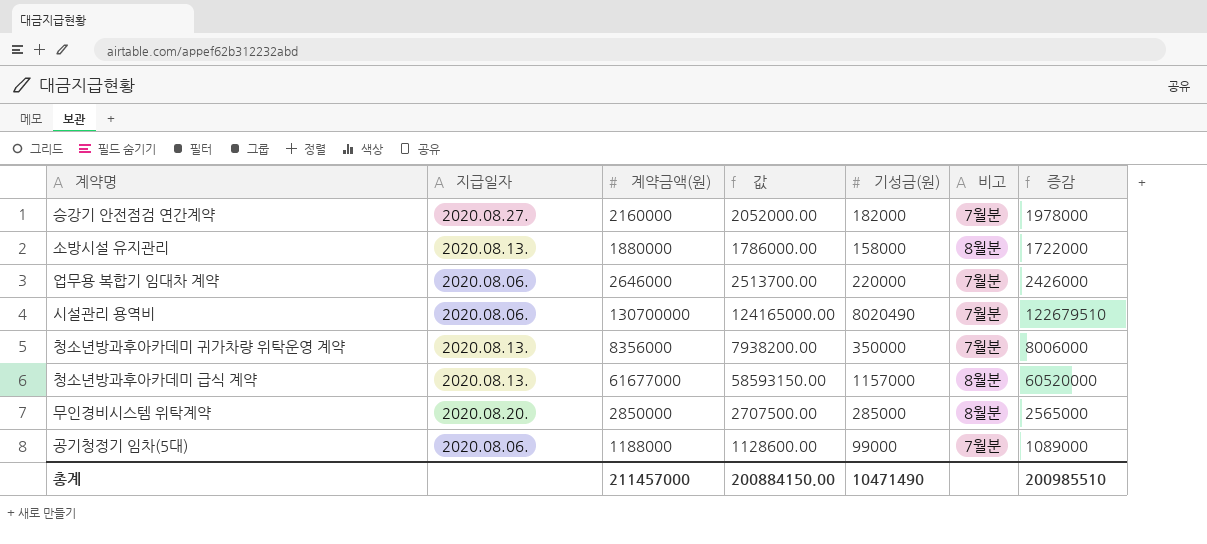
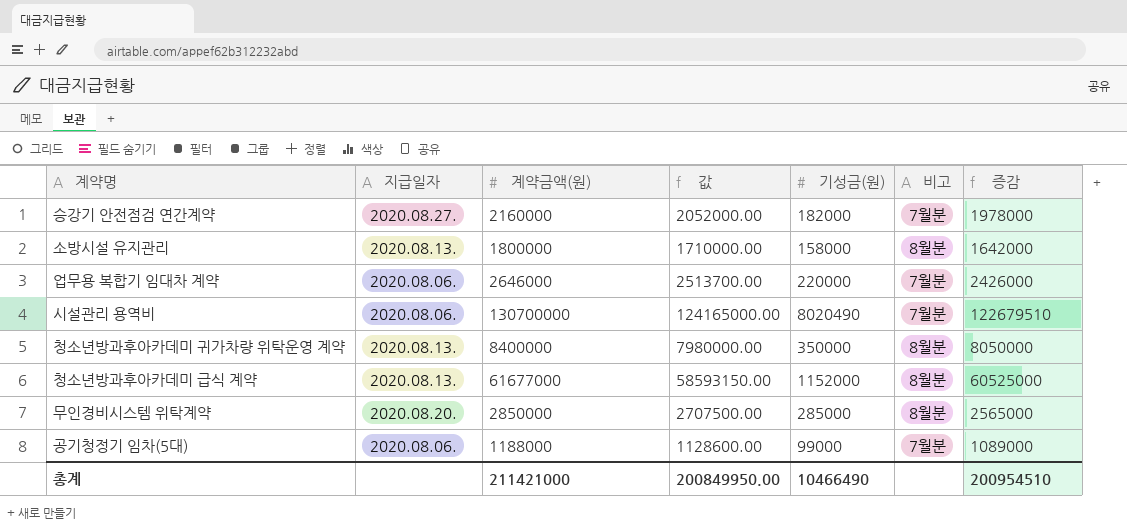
소방시설 유지관리 | 계약금액(원): 1880000 -> 1800000
소방시설 유지관리 | 값: 1786000.00 -> 1710000.00
소방시설 유지관리 | 증감: 1722000 -> 1642000
청소년방과후아카데미 귀가차량 위탁운영 계약 | 계약금액(원): 8356000 -> 8400000
청소년방과후아카데미 귀가차량 위탁운영 계약 | 값: 7938200.00 -> 7980000.00
청소년방과후아카데미 귀가차량 위탁운영 계약 | 비고: 7월분 -> 8월분
청소년방과후아카데미 귀가차량 위탁운영 계약 | 증감: 8006000 -> 8050000
청소년방과후아카데미 급식 계약 | 기성금(원): 1157000 -> 1152000
청소년방과후아카데미 급식 계약 | 증감: 60520000 -> 60525000
총계 | 계약금액(원): 211457000 -> 211421000
총계 | 값: 200884150.00 -> 200849950.00
총계 | 기성금(원): 10471490 -> 10466490
총계 | 증감: 200985510 -> 200954510

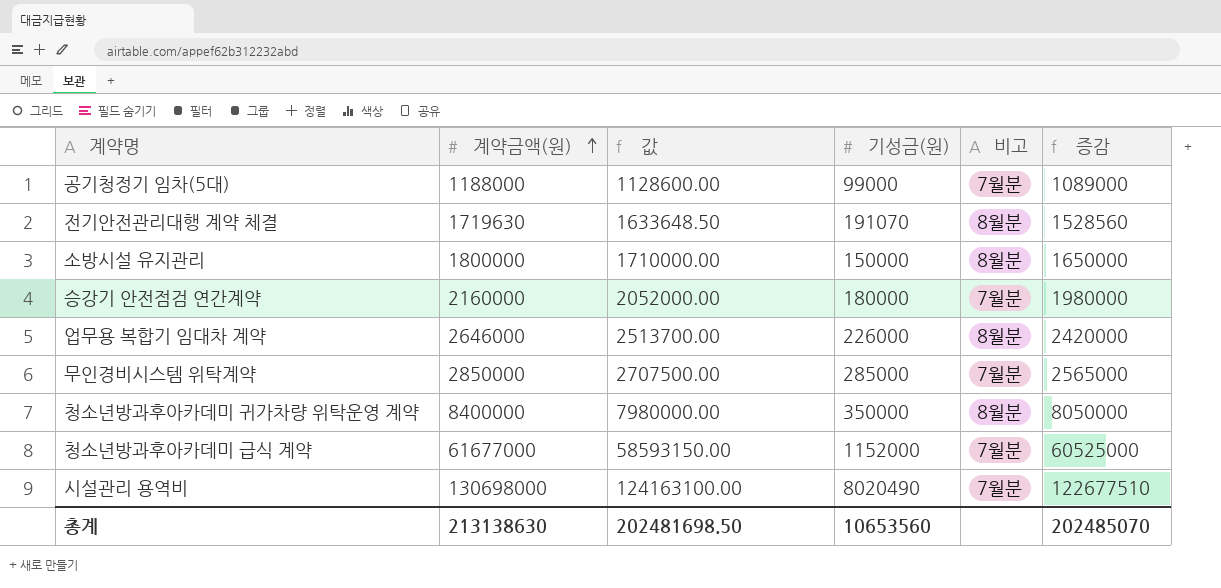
row order: none -> 계약금액(원) ascending
column 지급일자 | position: 2 -> none
row 전기안전관리대행 계약 체결: none -> 1719630 | 1633648.50 | 191070 | 8월분 | 1528560
소방시설 유지관리 | 기성금(원): 158000 -> 150000
소방시설 유지관리 | 증감: 1642000 -> 1650000
승강기 안전점검 연간계약 | 기성금(원): 182000 -> 180000
승강기 안전점검 연간계약 | 증감: 1978000 -> 1980000
업무용 복합기 임대차 계약 | 기성금(원): 220000 -> 226000
업무용 복합기 임대차 계약 | 비고: 7월분 -> 8월분
업무용 복합기 임대차 계약 | 증감: 2426000 -> 2420000
무인경비시스템 위탁계약 | 비고: 8월분 -> 7월분
청소년방과후아카데미 급식 계약 | 비고: 8월분 -> 7월분
시설관리 용역비 | 계약금액(원): 130700000 -> 130698000
시설관리 용역비 | 값: 124165000.00 -> 124163100.00
시설관리 용역비 | 증감: 122679510 -> 122677510
총계 | 계약금액(원): 211421000 -> 213138630
총계 | 값: 200849950.00 -> 202481698.50
총계 | 기성금(원): 10466490 -> 10653560
총계 | 증감: 200954510 -> 202485070

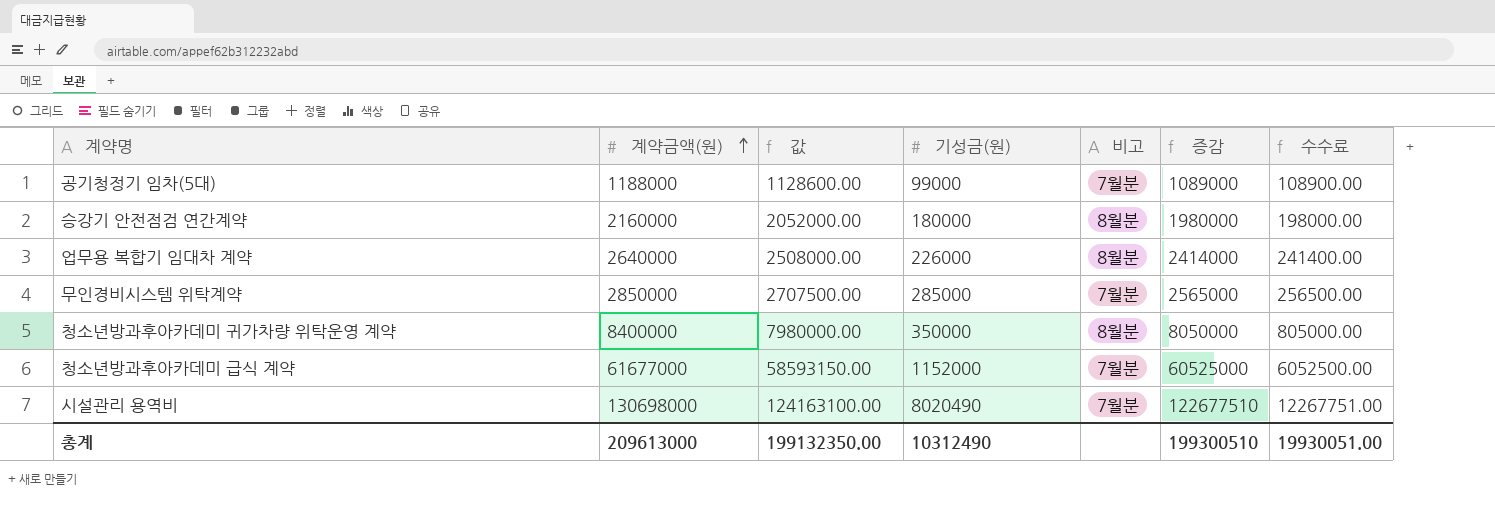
column 수수료 | formula: none -> [증감] * 0.1
row 전기안전관리대행 계약 체결: 1719630 | 1633648.50 | 191070 | 8월분 | 1528560 -> none
row 소방시설 유지관리: 1800000 | 1710000.00 | 150000 | 8월분 | 1650000 -> none
승강기 안전점검 연간계약 | 비고: 7월분 -> 8월분
업무용 복합기 임대차 계약 | 계약금액(원): 2646000 -> 2640000
업무용 복합기 임대차 계약 | 값: 2513700.00 -> 2508000.00
업무용 복합기 임대차 계약 | 증감: 2420000 -> 2414000
총계 | 계약금액(원): 213138630 -> 209613000
총계 | 값: 202481698.50 -> 199132350.00
총계 | 기성금(원): 10653560 -> 10312490
총계 | 증감: 202485070 -> 199300510

